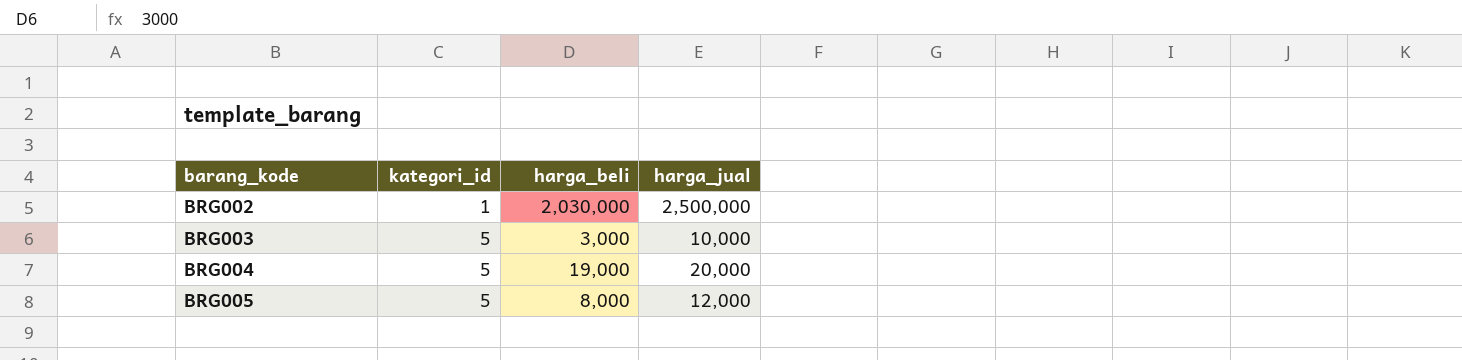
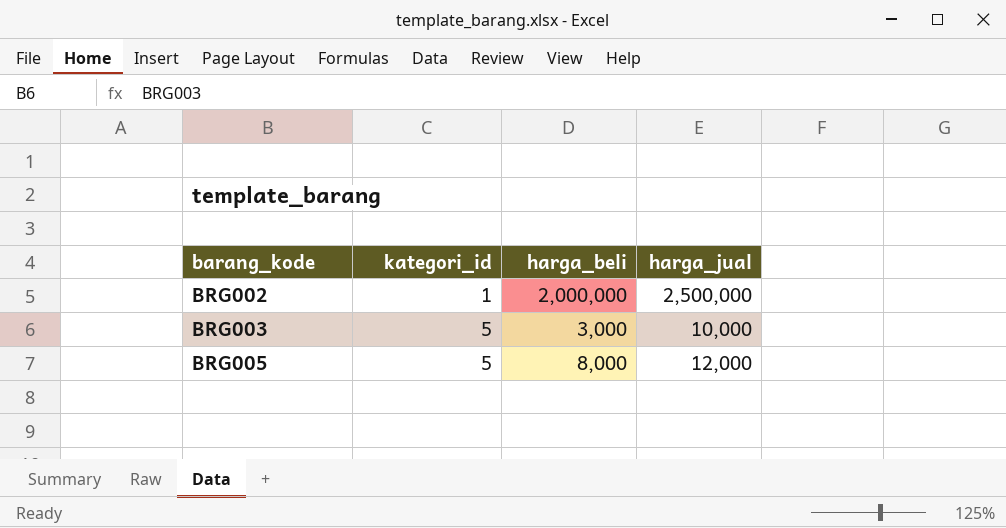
row BRG004: 5 | 19,000 | 20,000 -> none
BRG002 | harga_beli: 2,030,000 -> 2,000,000

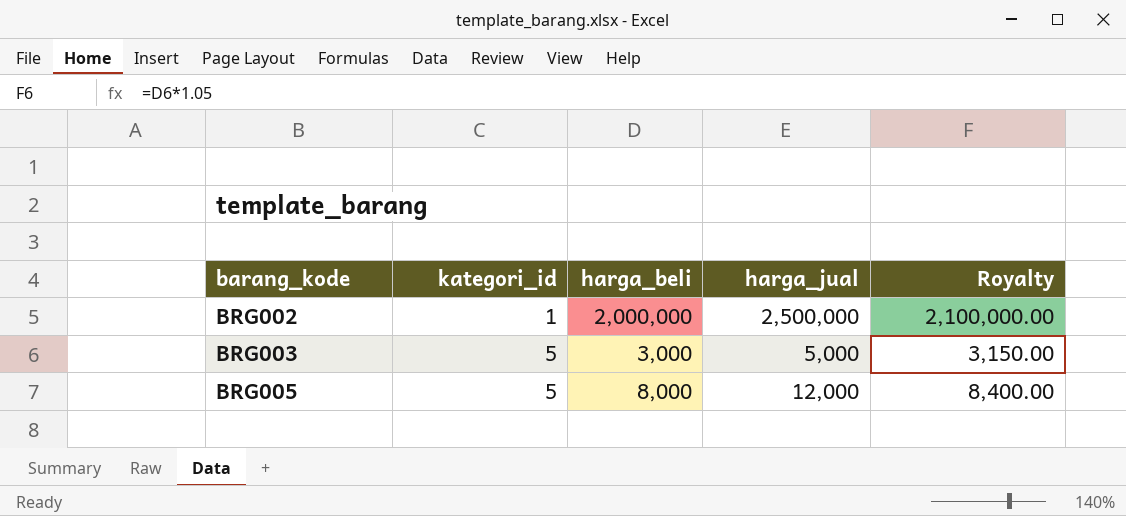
column Royalty | formula: none -> [harga_beli] * 1.05
BRG003 | harga_jual: 10,000 -> 5,000

